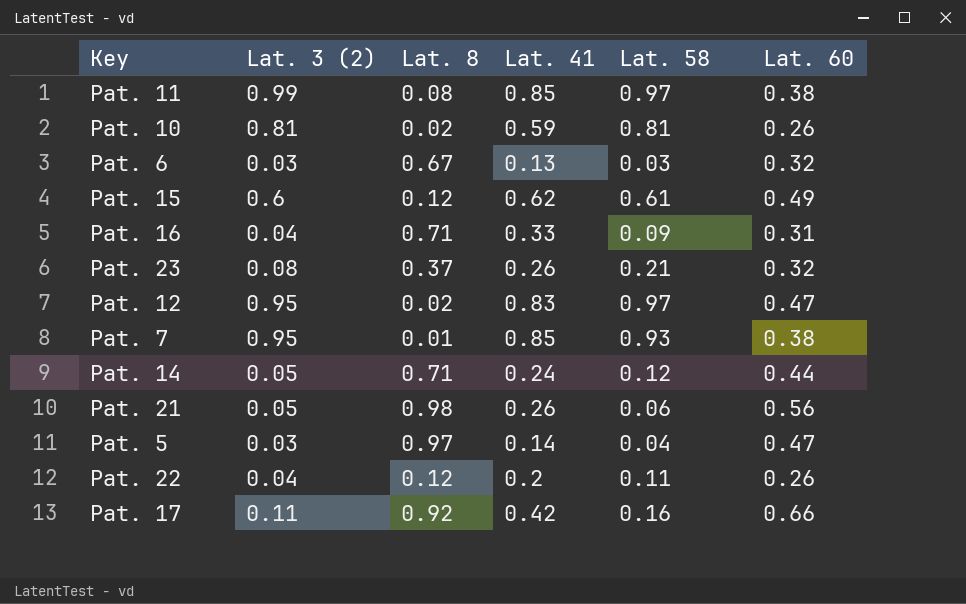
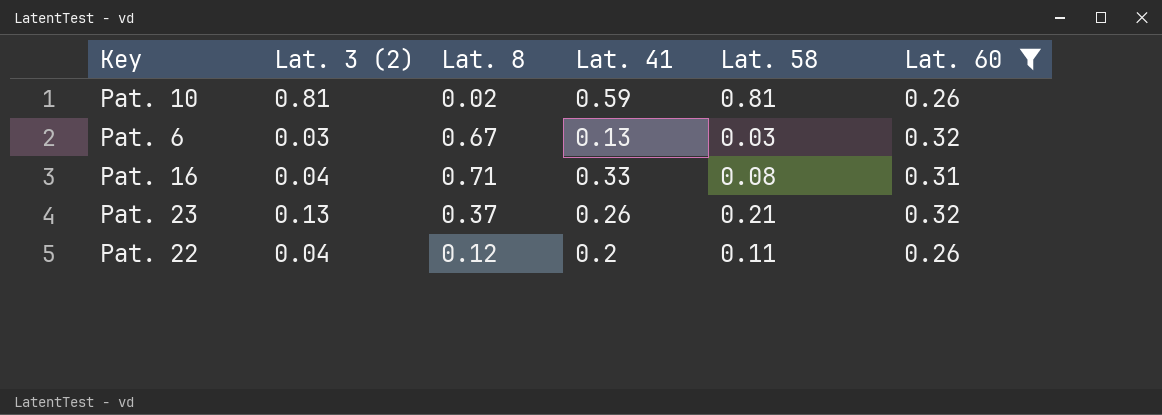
filter: none -> Lat. 60 <= 0.32
Pat. 16 | Lat. 58: 0.09 -> 0.08
Pat. 23 | Lat. 3 (2): 0.08 -> 0.13

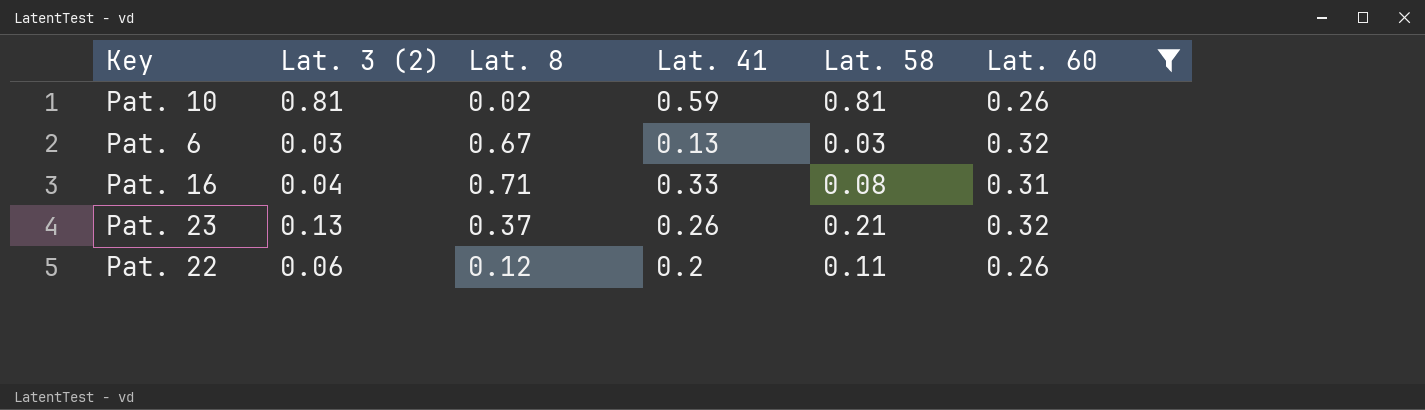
Pat. 22 | Lat. 3 (2): 0.04 -> 0.06

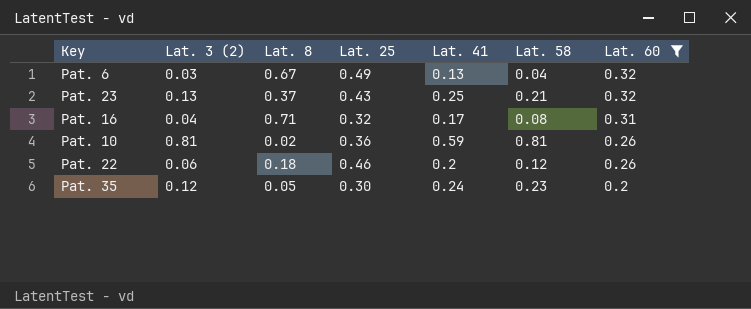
row order: none -> Lat. 60 descending
column Lat. 25 | position: none -> 4
Pat. 6 | Lat. 58: 0.03 -> 0.04
Pat. 23 | Lat. 41: 0.26 -> 0.25
Pat. 16 | Lat. 41: 0.33 -> 0.17
Pat. 22 | Lat. 8: 0.12 -> 0.18
Pat. 22 | Lat. 58: 0.11 -> 0.12
row Pat. 35: none -> 0.12 | 0.05 | 0.30 | 0.24 | 0.23 | 0.2

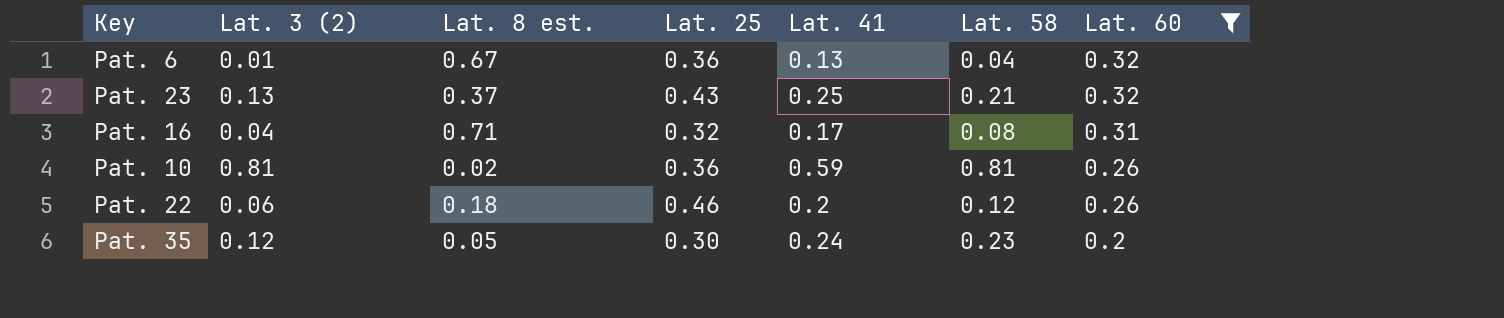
column name: Lat. 8 -> Lat. 8 est.
Pat. 6 | Lat. 3 (2): 0.03 -> 0.01
Pat. 6 | Lat. 25: 0.49 -> 0.36

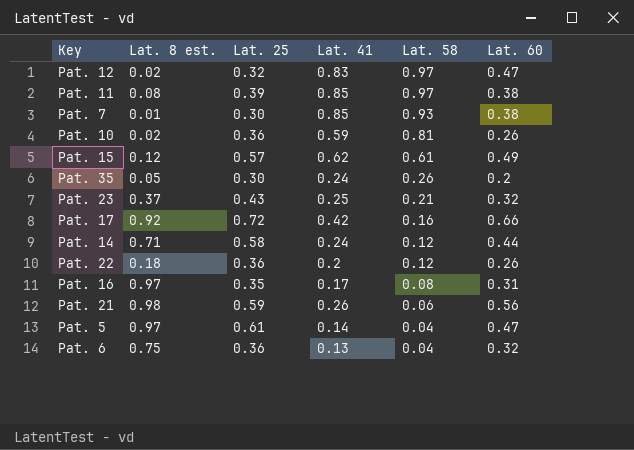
filter: Lat. 60 <= 0.32 -> none
row order: Lat. 60 descending -> Lat. 58 descending
column Lat. 3 (2) | position: 2 -> none
Pat. 35 | Lat. 58: 0.23 -> 0.26
Pat. 22 | Lat. 25: 0.46 -> 0.36
Pat. 16 | Lat. 8 est.: 0.71 -> 0.97
Pat. 16 | Lat. 25: 0.32 -> 0.35
Pat. 6 | Lat. 8 est.: 0.67 -> 0.75

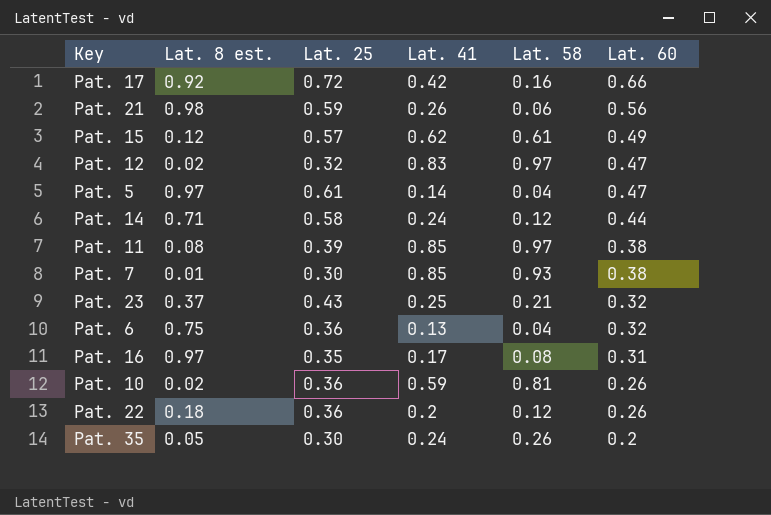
row order: Lat. 58 descending -> Lat. 60 descending

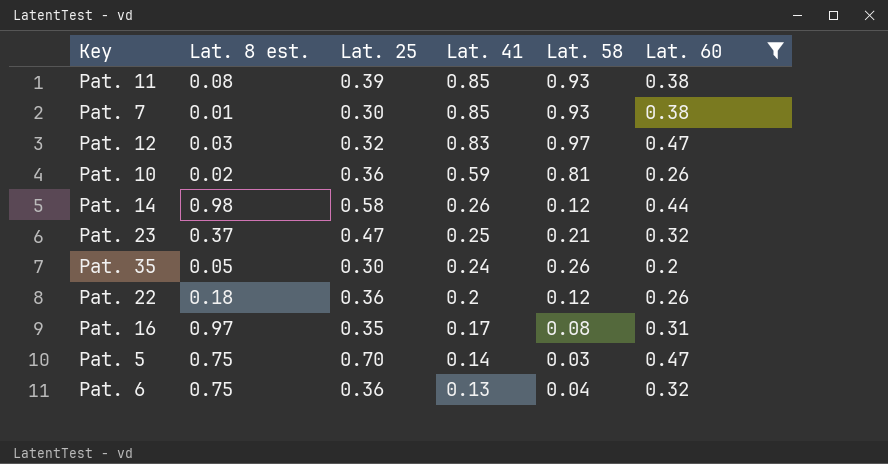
filter: none -> Lat. 60 <= 0.47
row order: Lat. 60 descending -> Lat. 41 descending
Pat. 11 | Lat. 58: 0.97 -> 0.93
Pat. 12 | Lat. 8 est.: 0.02 -> 0.03
Pat. 14 | Lat. 8 est.: 0.71 -> 0.98
Pat. 14 | Lat. 41: 0.24 -> 0.26
Pat. 23 | Lat. 25: 0.43 -> 0.47
Pat. 5 | Lat. 8 est.: 0.97 -> 0.75
Pat. 5 | Lat. 25: 0.61 -> 0.70
Pat. 5 | Lat. 58: 0.04 -> 0.03

